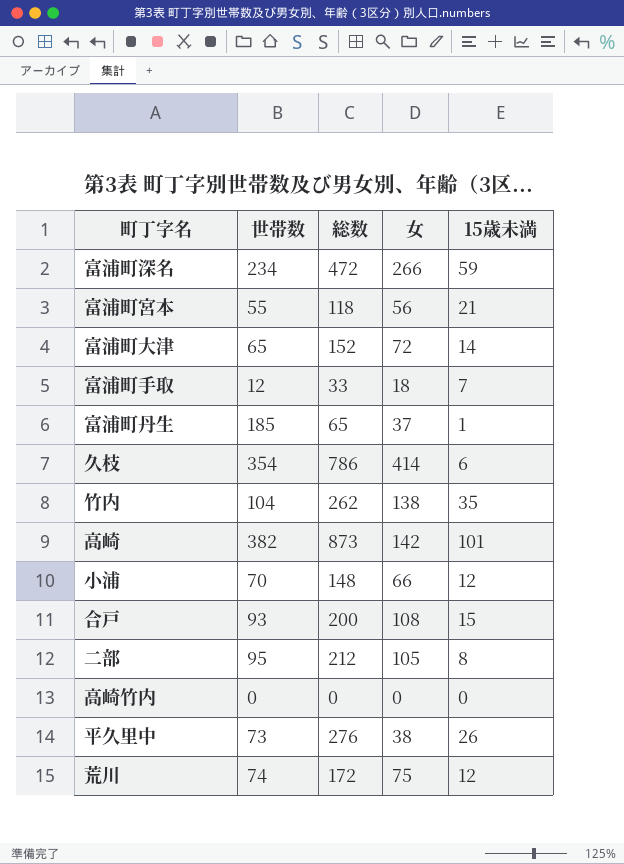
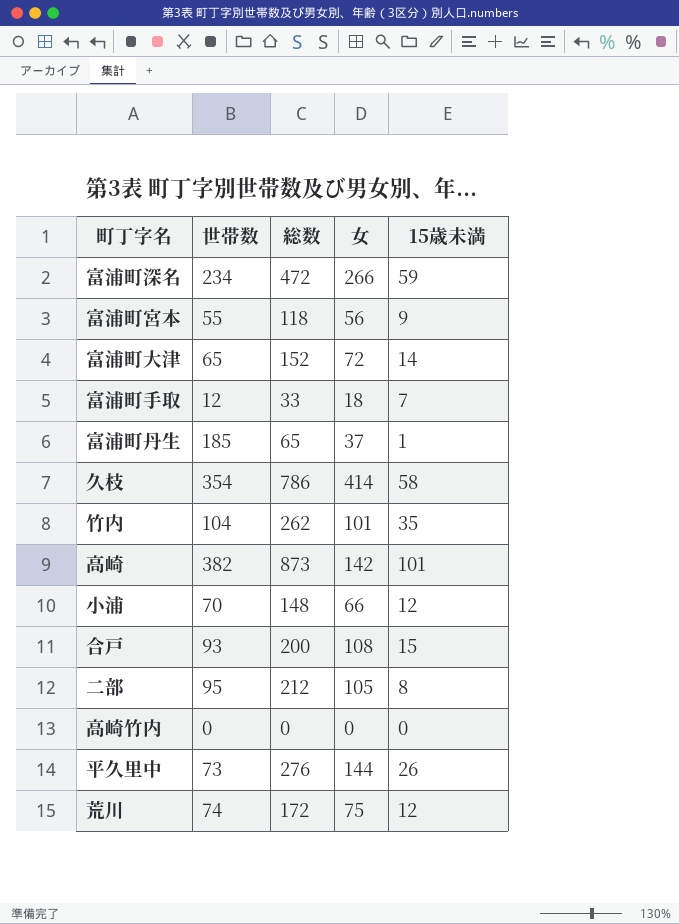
富浦町宮本 | 15歳未満: 21 -> 9
久枝 | 15歳未満: 6 -> 58
竹内 | 女: 138 -> 101
平久里中 | 女: 38 -> 144

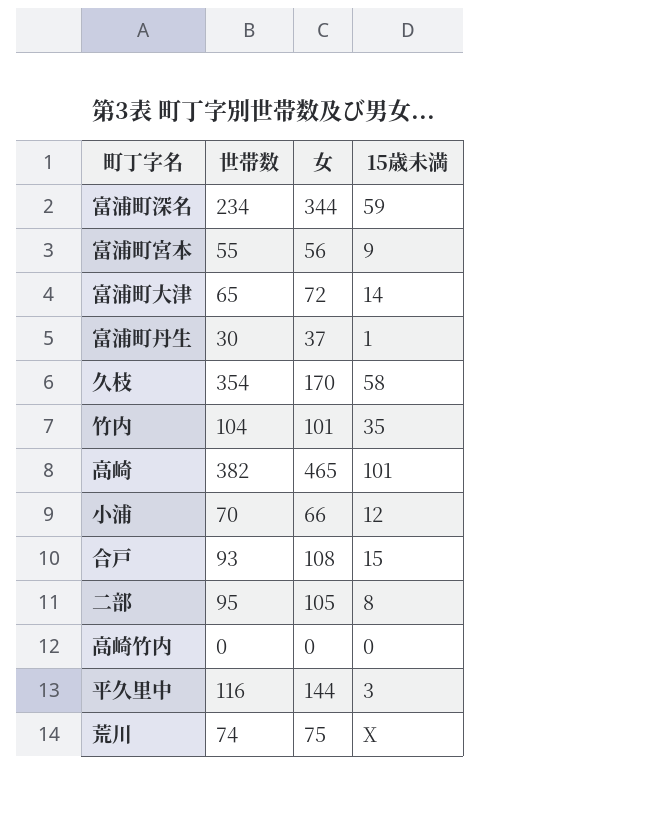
column 総数 | position: 3 -> none
row 富浦町手取: 12 | 33 | 18 | 7 -> none
富浦町深名 | 女: 266 -> 344
富浦町丹生 | 世帯数: 185 -> 30
久枝 | 女: 414 -> 170
高崎 | 女: 142 -> 465
平久里中 | 世帯数: 73 -> 116
平久里中 | 15歳未満: 26 -> 3
荒川 | 15歳未満: 12 -> X

